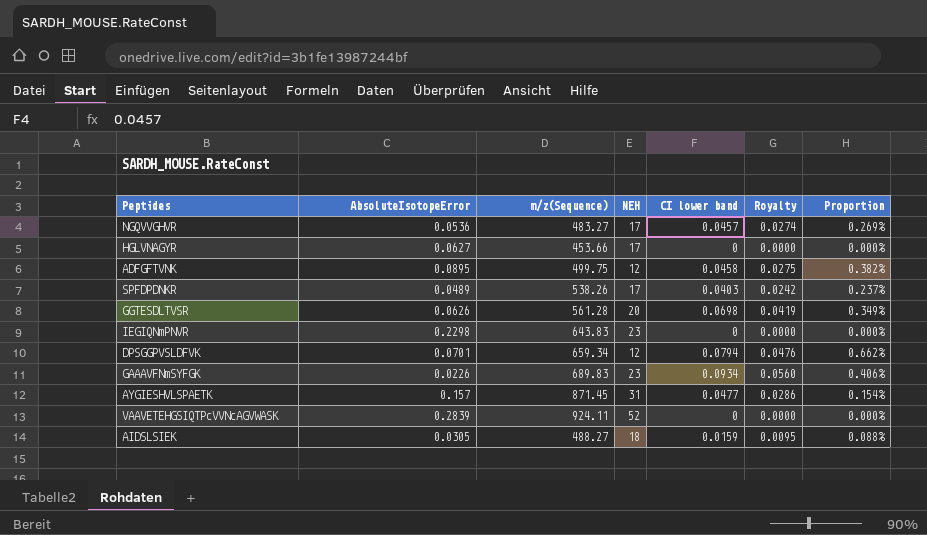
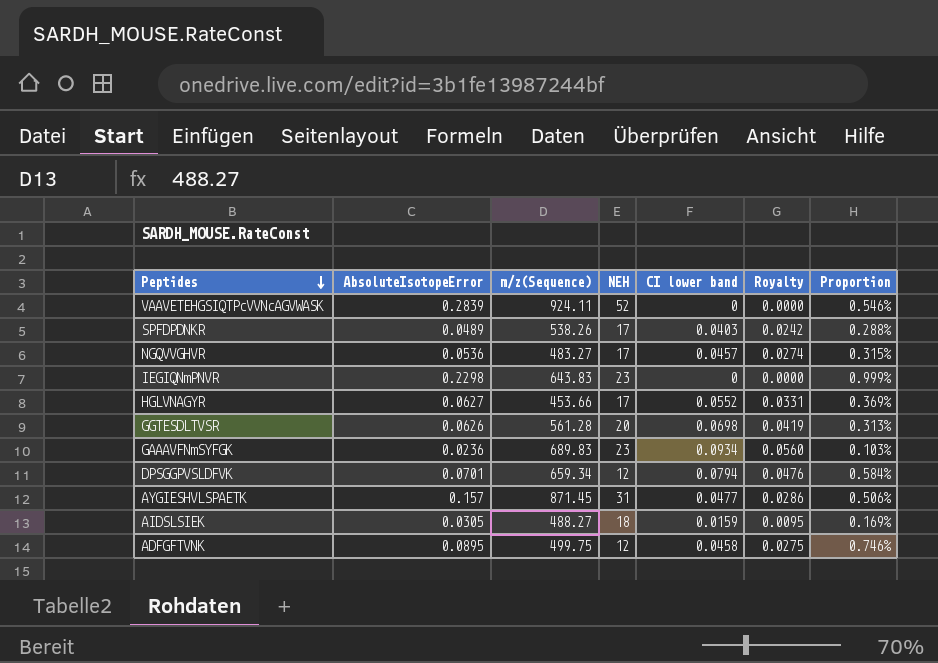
row order: none -> Peptides descending
column Proportion | formula: [CI lower band] / [NEH] -> [AbsoluteIsotopeError] / [NEH]
HGLVNAGYR | CI lower band: 0 -> 0.0552
HGLVNAGYR | Royalty: 0.0000 -> 0.0331
GAAAVFNmSYFGK | AbsoluteIsotopeError: 0.0226 -> 0.0236

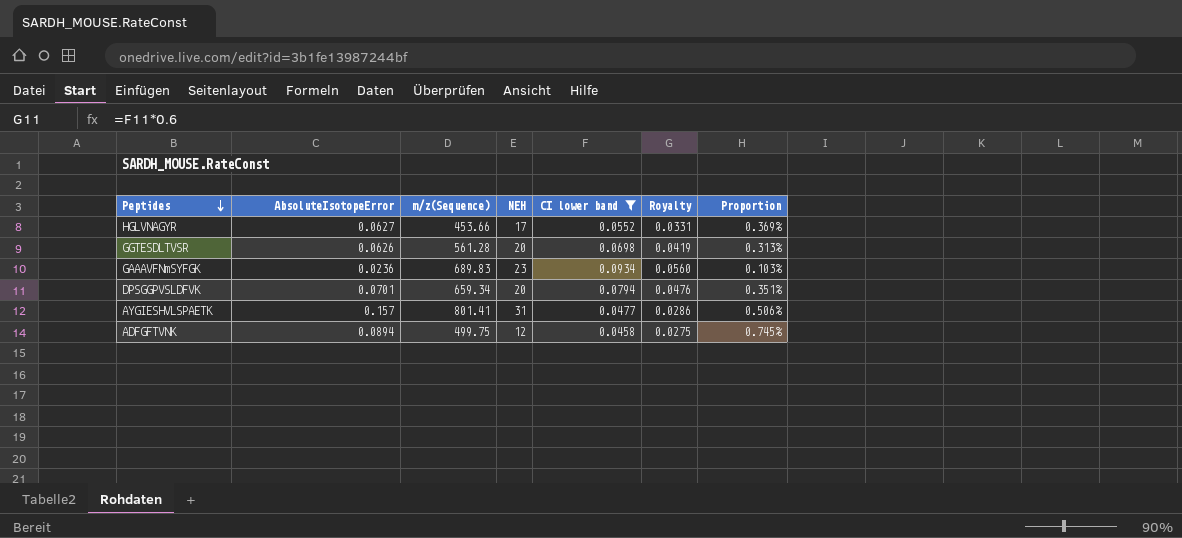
filter: none -> CI lower band >= 0.0458
DPSGGPVSLDFVK | NEH: 12 -> 20
DPSGGPVSLDFVK | Proportion: 0.584% -> 0.351%
AYGIESHVLSPAETK | m/z(Sequence): 871.45 -> 801.41
ADFGFTVNK | AbsoluteIsotopeError: 0.0895 -> 0.0894
ADFGFTVNK | Proportion: 0.746% -> 0.745%

